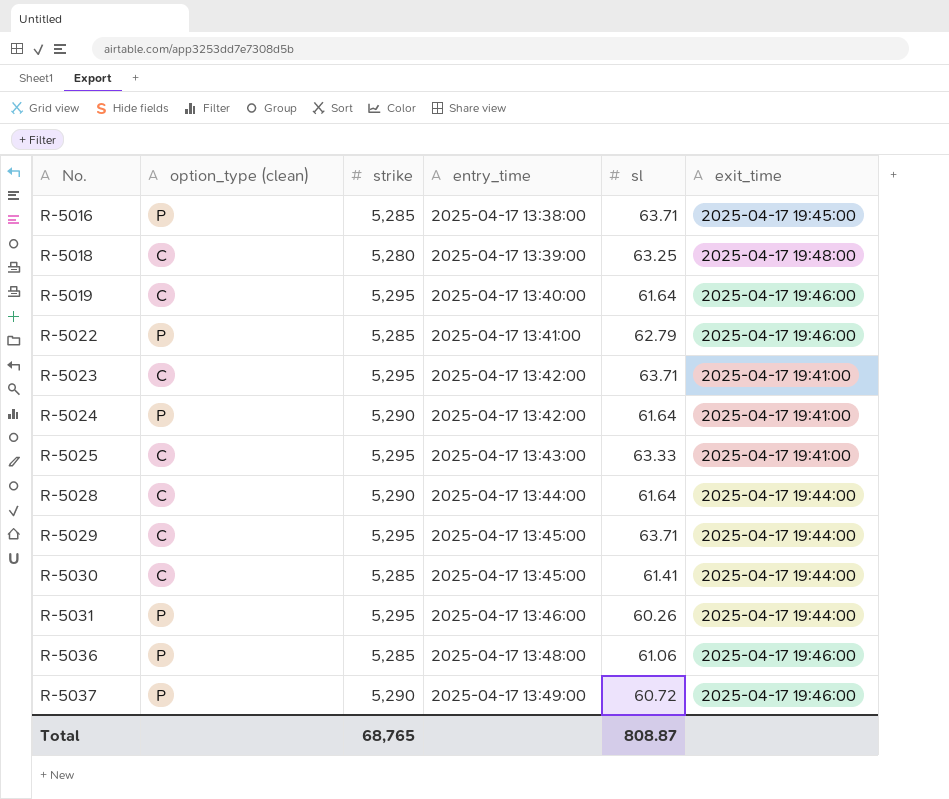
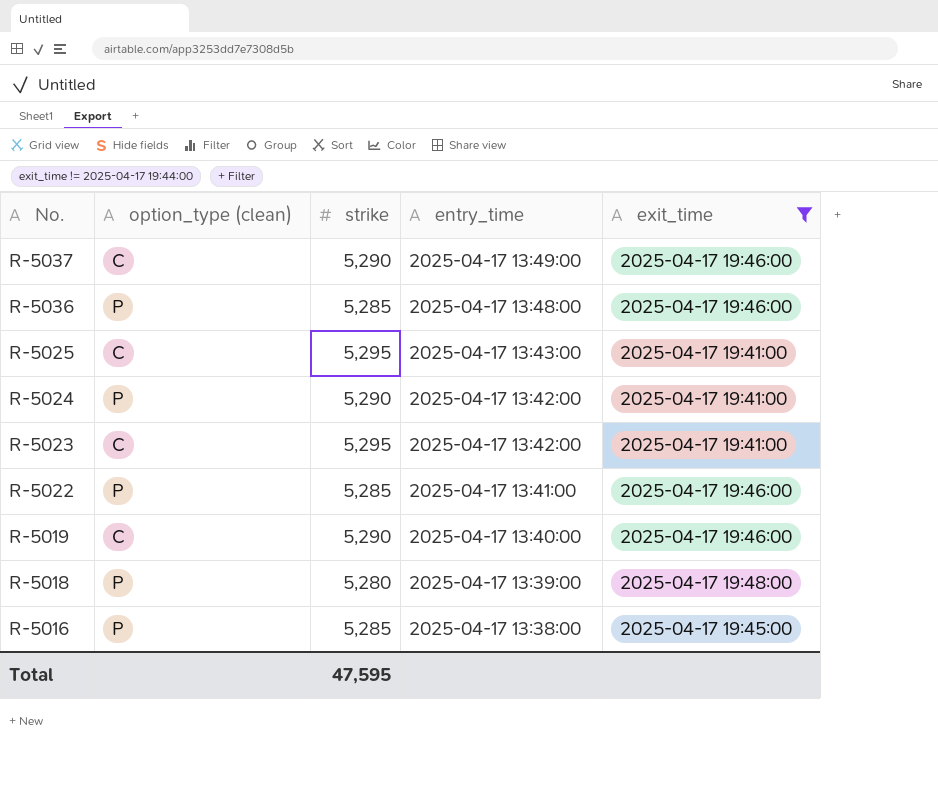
filter: none -> exit_time != 2025-04-17 19:44:00
row order: No. ascending -> No. descending
column sl | position: 5 -> none
R-5037 | option_type (clean): P -> C
R-5019 | strike: 5,295 -> 5,290
R-5018 | option_type (clean): C -> P
Total | strike: 68,765 -> 47,595

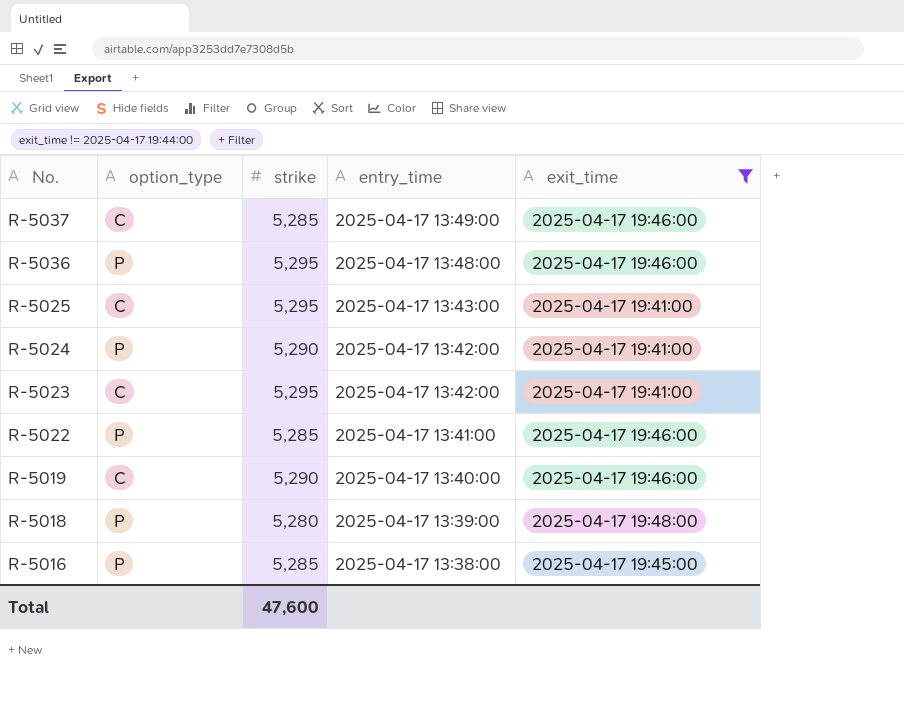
column name: option_type (clean) -> option_type
R-5037 | strike: 5,290 -> 5,285
R-5036 | strike: 5,285 -> 5,295
Total | strike: 47,595 -> 47,600

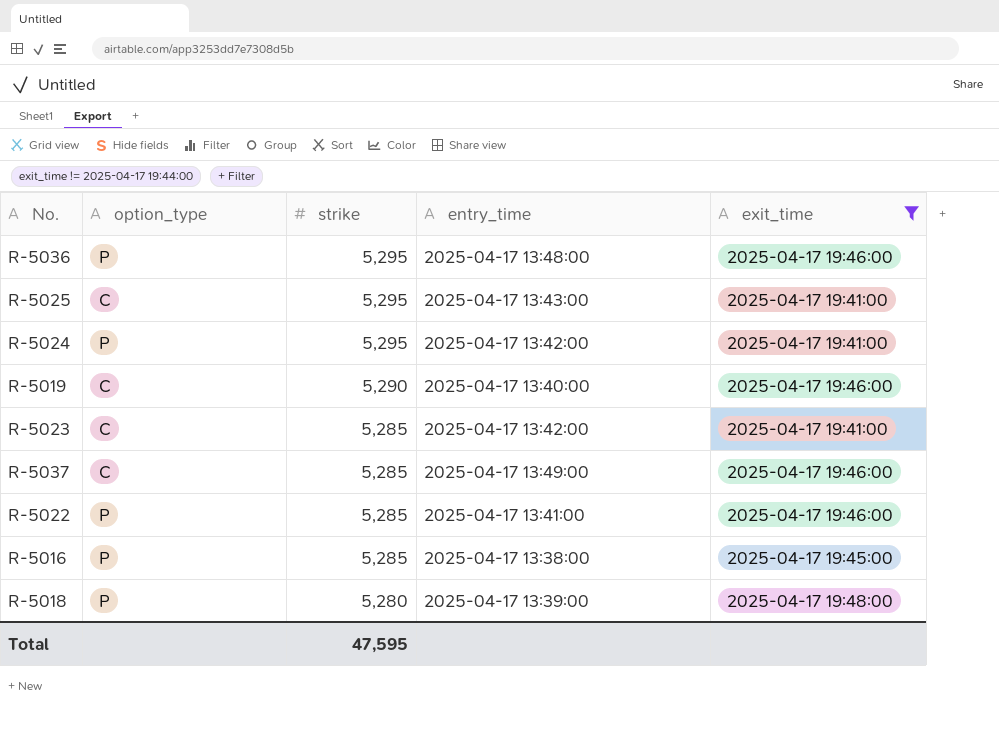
row order: No. descending -> strike descending
R-5024 | strike: 5,290 -> 5,295
R-5023 | strike: 5,295 -> 5,285
Total | strike: 47,600 -> 47,595

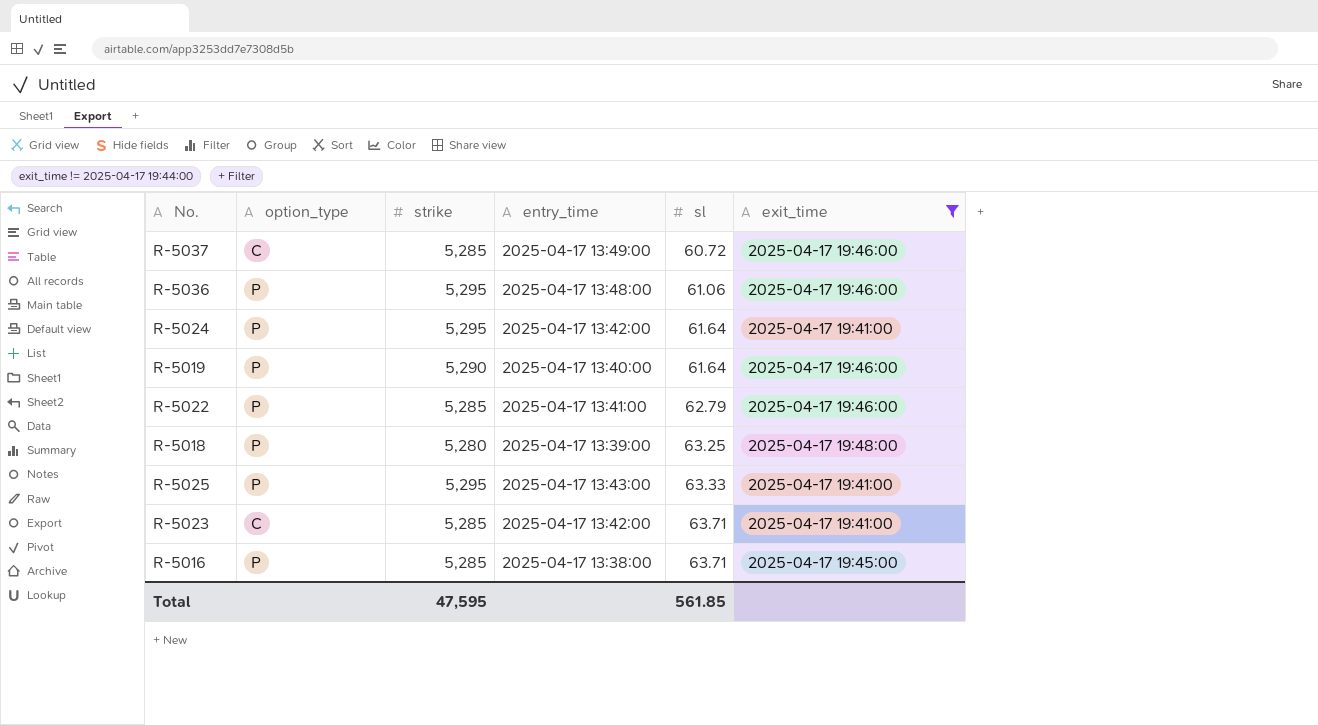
row order: strike descending -> sl ascending
column sl | position: none -> 5
R-5019 | option_type: C -> P
R-5025 | option_type: C -> P

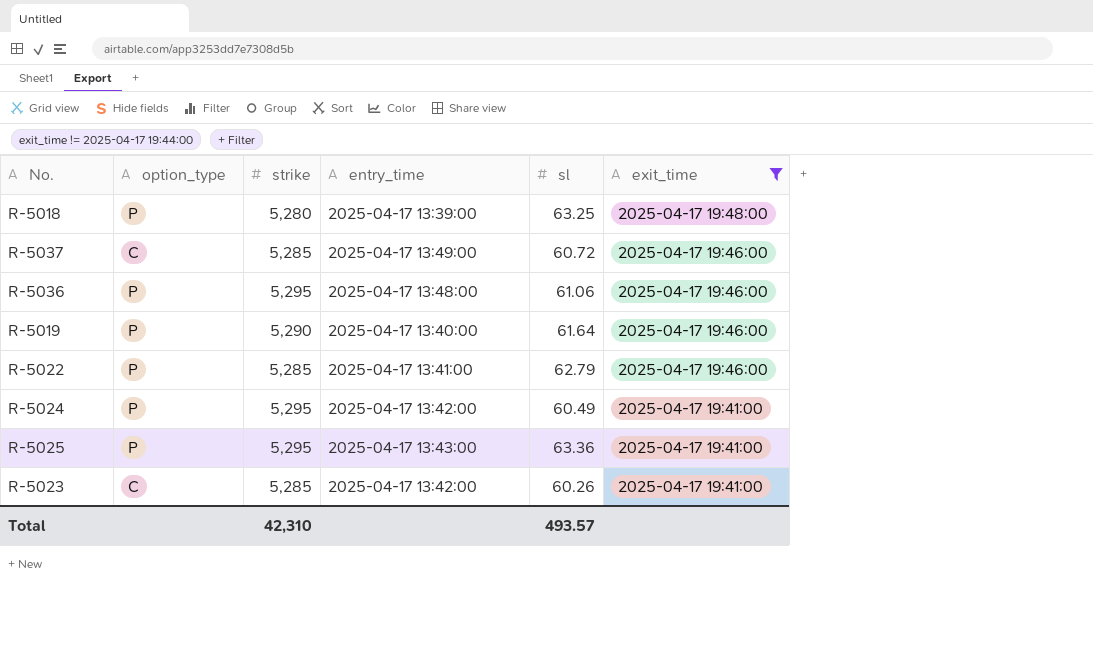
row order: sl ascending -> exit_time descending
row R-5016: P | 5,285 | 2025-04-17 13:38:00 | 63.71 | 2025-04-17 19:45:00 -> none
R-5024 | sl: 61.64 -> 60.49
R-5025 | sl: 63.33 -> 63.36
R-5023 | sl: 63.71 -> 60.26
Total | strike: 47,595 -> 42,310
Total | sl: 561.85 -> 493.57

